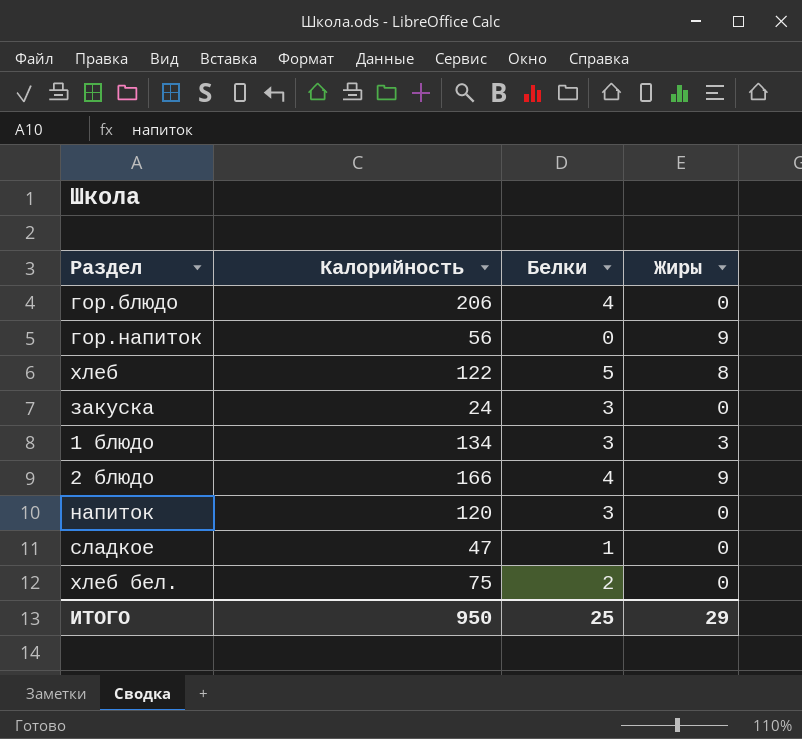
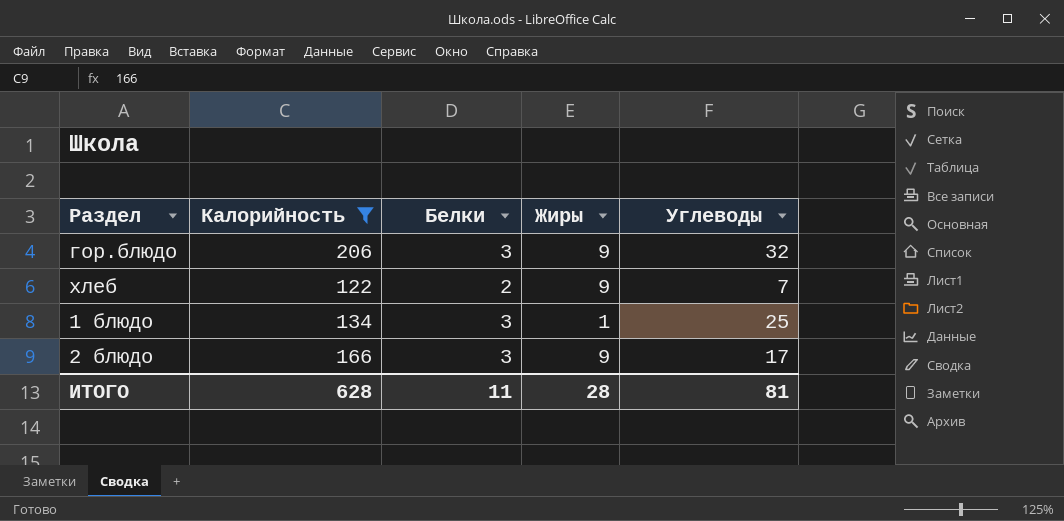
filter: none -> Калорийность >= 122
column Углеводы | position: none -> 5
гор.блюдо | Белки: 4 -> 3
гор.блюдо | Жиры: 0 -> 9
хлеб | Белки: 5 -> 2
хлеб | Жиры: 8 -> 9
1 блюдо | Жиры: 3 -> 1
2 блюдо | Белки: 4 -> 3
ИТОГО | Калорийность: 950 -> 628
ИТОГО | Белки: 25 -> 11
ИТОГО | Жиры: 29 -> 28

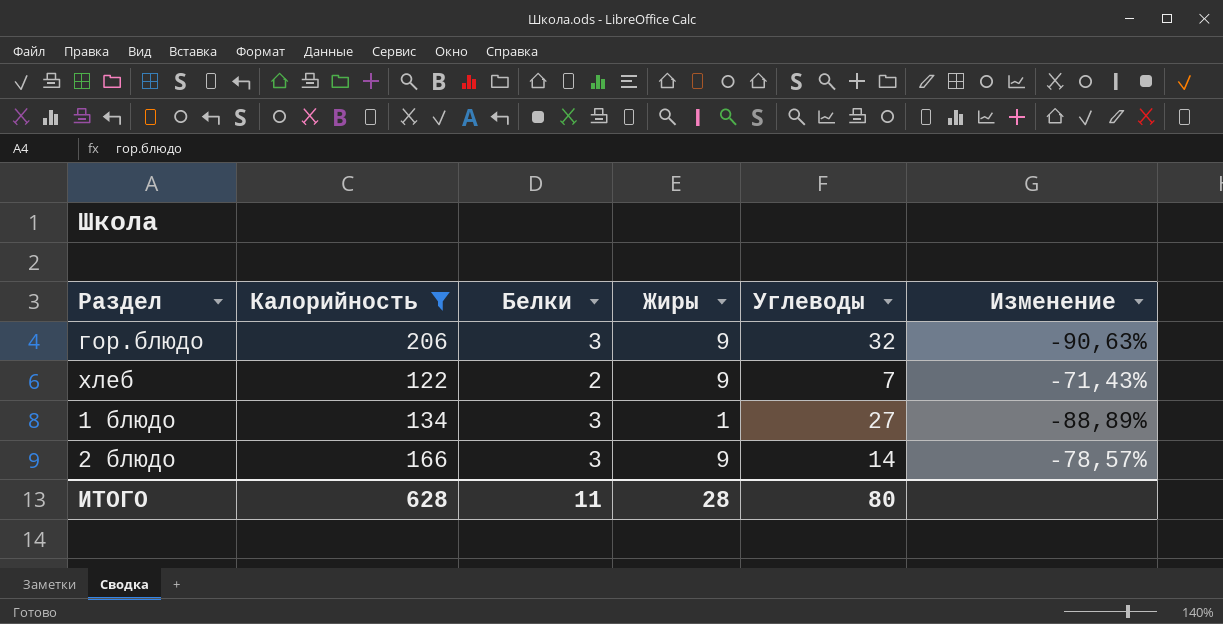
column Изменение | formula: none -> ([Белки] - [Углеводы]) / [Углеводы]
1 блюдо | Углеводы: 25 -> 27
2 блюдо | Углеводы: 17 -> 14
ИТОГО | Углеводы: 81 -> 80

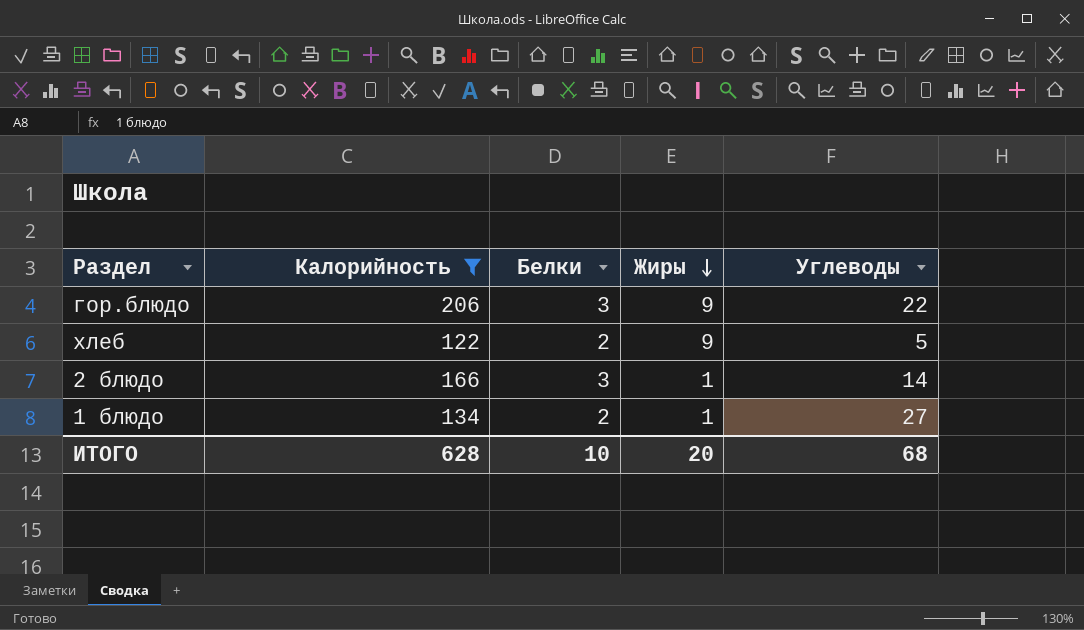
row order: none -> Жиры descending
column Изменение | formula: ([Белки] - [Углеводы]) / [Углеводы] -> none
гор.блюдо | Углеводы: 32 -> 22
хлеб | Углеводы: 7 -> 5
2 блюдо | Жиры: 9 -> 1
1 блюдо | Белки: 3 -> 2
ИТОГО | Белки: 11 -> 10
ИТОГО | Жиры: 28 -> 20
ИТОГО | Углеводы: 80 -> 68

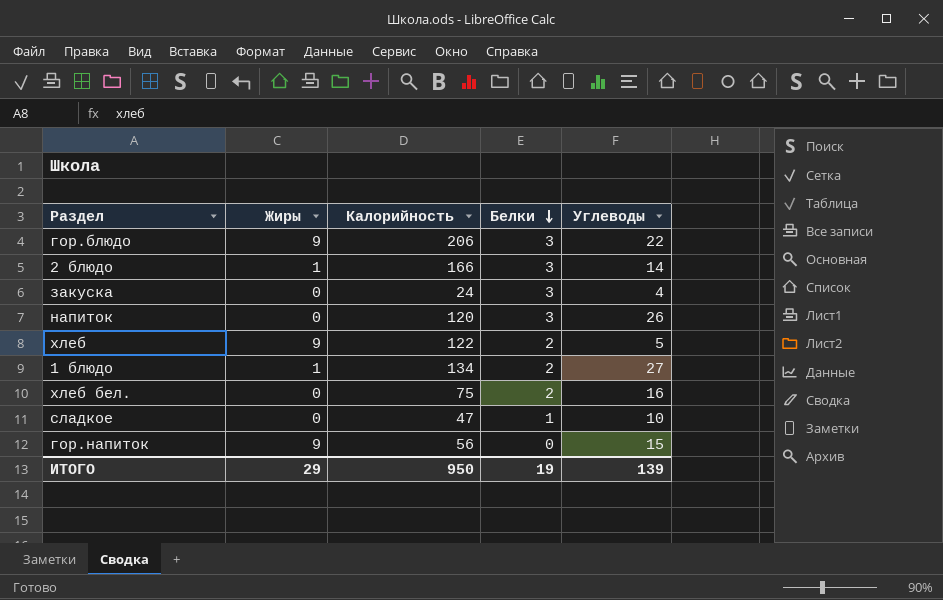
filter: Калорийность >= 122 -> none
row order: Жиры descending -> Белки descending
column Жиры | position: 4 -> 2
ИТОГО | Жиры: 20 -> 29
ИТОГО | Калорийность: 628 -> 950
ИТОГО | Белки: 10 -> 19
ИТОГО | Углеводы: 68 -> 139

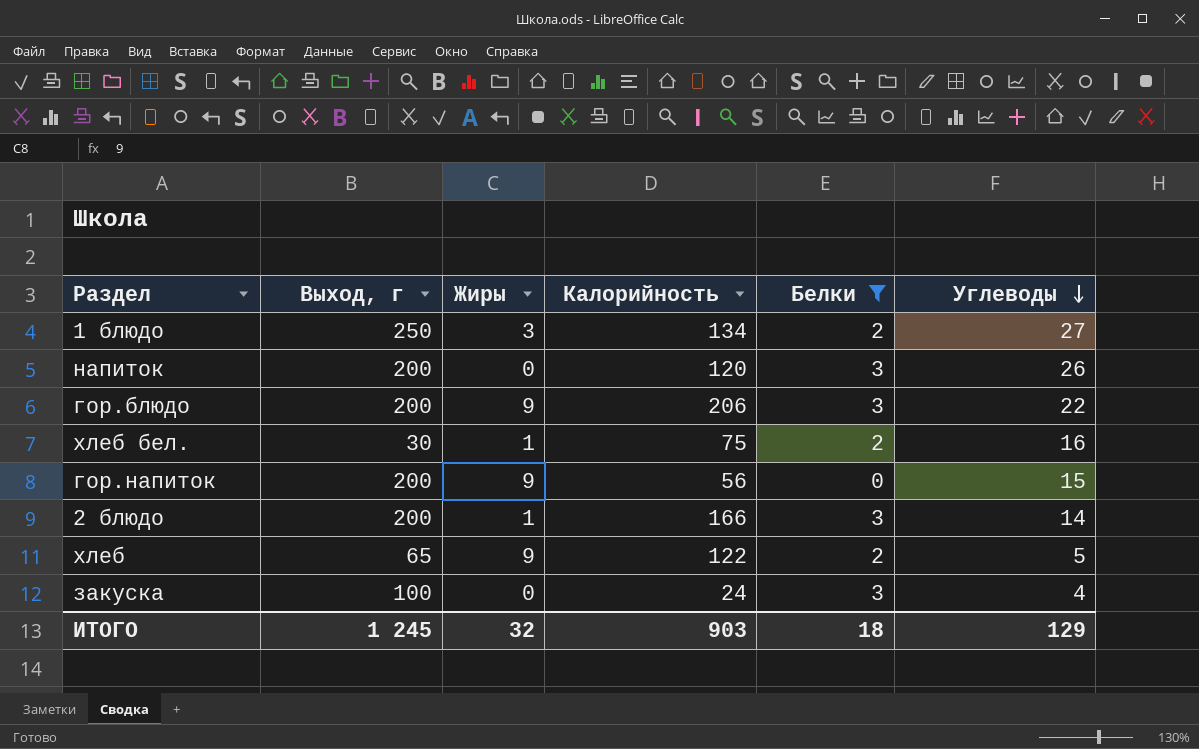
filter: none -> Белки != 1
row order: Белки descending -> Углеводы descending
column Выход, г | position: none -> 2
1 блюдо | Жиры: 1 -> 3
хлеб бел. | Жиры: 0 -> 1
ИТОГО | Жиры: 29 -> 32
ИТОГО | Калорийность: 950 -> 903
ИТОГО | Белки: 19 -> 18
ИТОГО | Углеводы: 139 -> 129

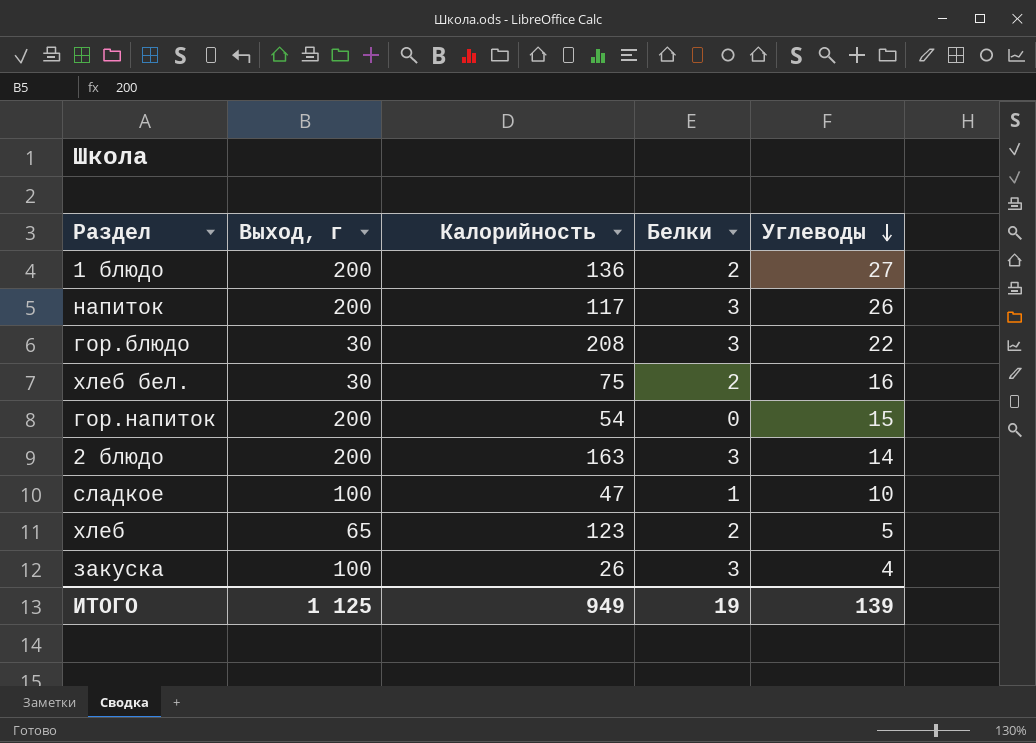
filter: Белки != 1 -> none
column Жиры | position: 3 -> none
1 блюдо | Выход, г: 250 -> 200
1 блюдо | Калорийность: 134 -> 136
напиток | Калорийность: 120 -> 117
гор.блюдо | Выход, г: 200 -> 30
гор.блюдо | Калорийность: 206 -> 208
гор.напиток | Калорийность: 56 -> 54
2 блюдо | Калорийность: 166 -> 163
хлеб | Калорийность: 122 -> 123
закуска | Калорийность: 24 -> 26
ИТОГО | Выход, г: 1 245 -> 1 125
ИТОГО | Калорийность: 903 -> 949
ИТОГО | Белки: 18 -> 19
ИТОГО | Углеводы: 129 -> 139

